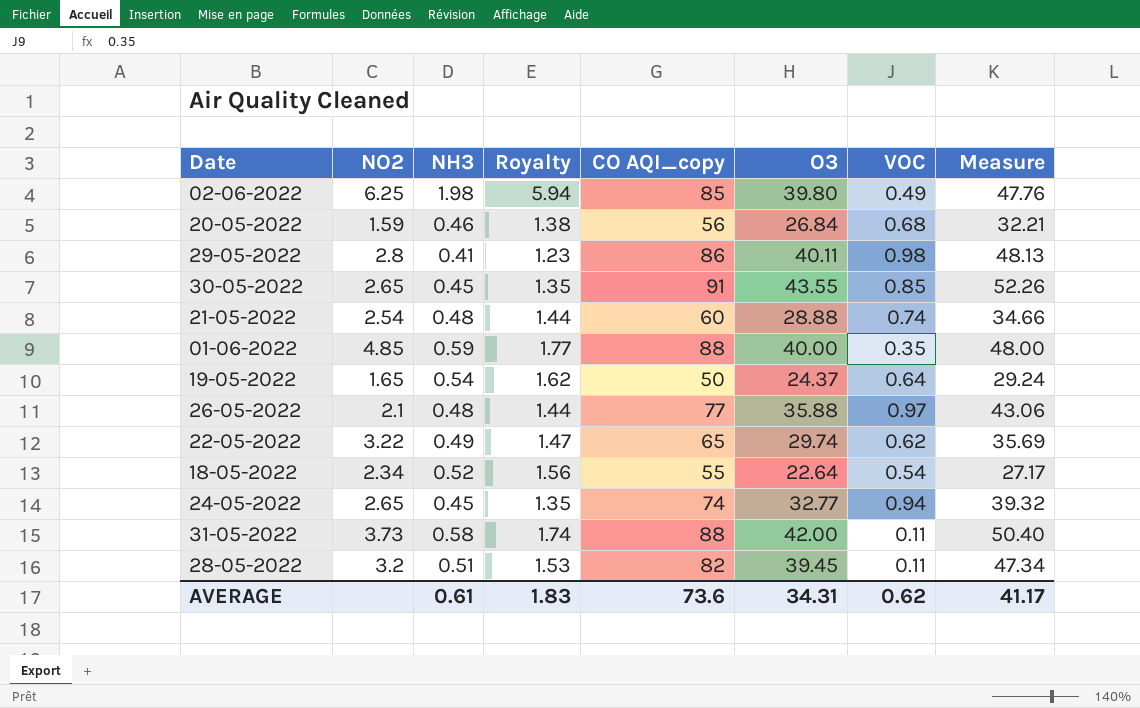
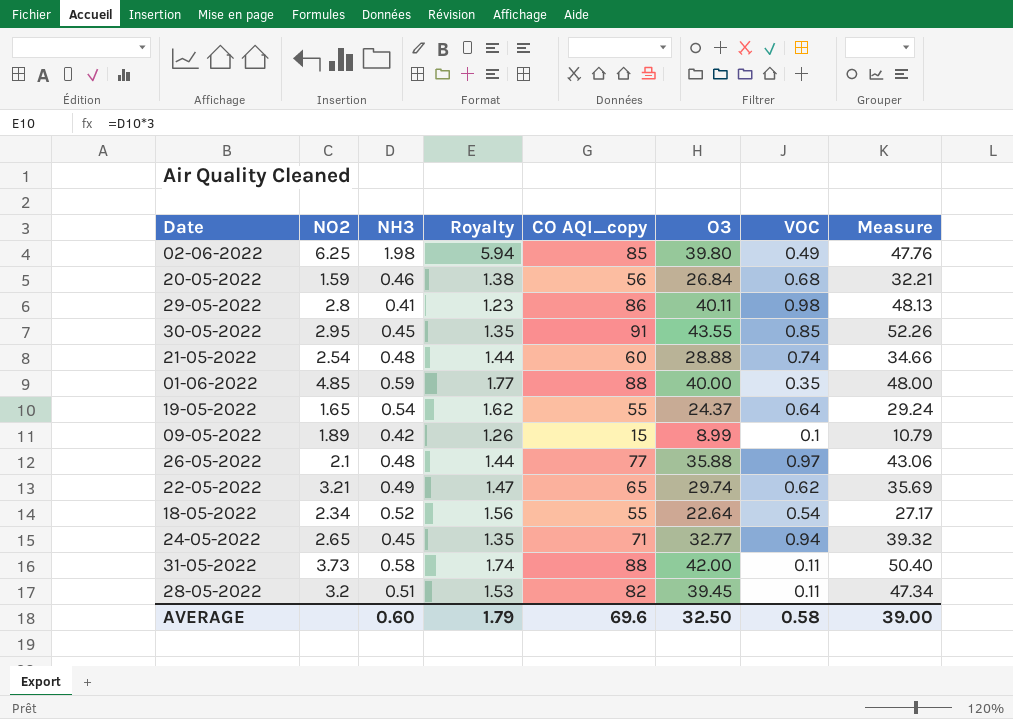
30-05-2022 | NO2: 2.65 -> 2.95
19-05-2022 | CO AQI_copy: 50 -> 55
row 09-05-2022: none -> 1.89 | 0.42 | 1.26 | 15 | 8.99 | 0.1 | 10.79
22-05-2022 | NO2: 3.22 -> 3.21
24-05-2022 | CO AQI_copy: 74 -> 71
AVERAGE | NH3: 0.61 -> 0.60
AVERAGE | Royalty: 1.83 -> 1.79
AVERAGE | CO AQI_copy: 73.6 -> 69.6
AVERAGE | O3: 34.31 -> 32.50
AVERAGE | VOC: 0.62 -> 0.58
AVERAGE | Measure: 41.17 -> 39.00

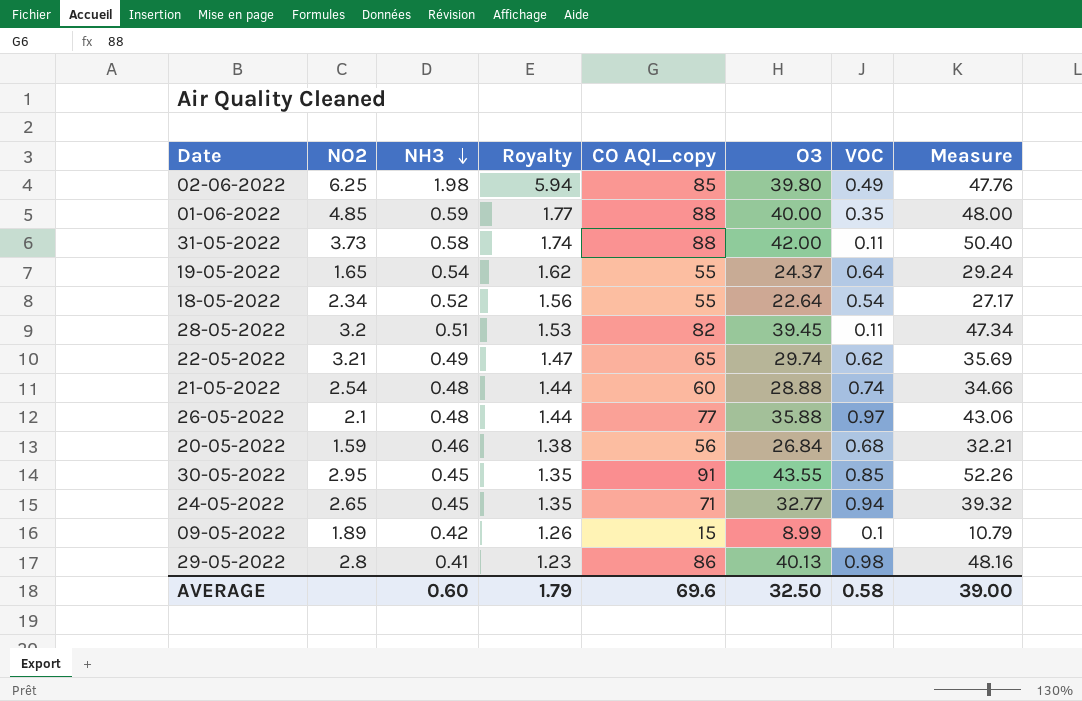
row order: none -> NH3 descending
29-05-2022 | O3: 40.11 -> 40.13
29-05-2022 | Measure: 48.13 -> 48.16

